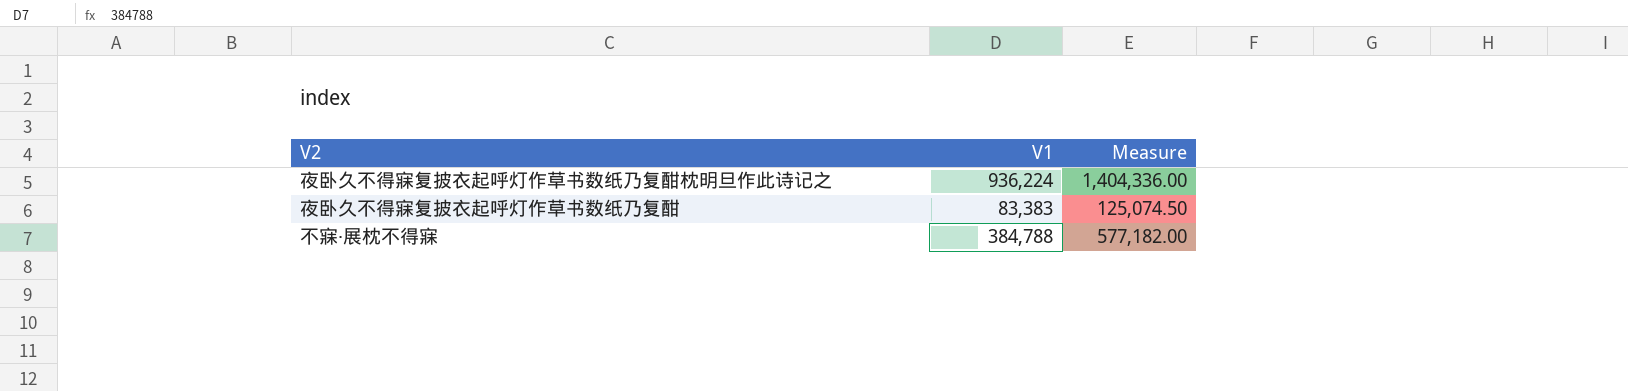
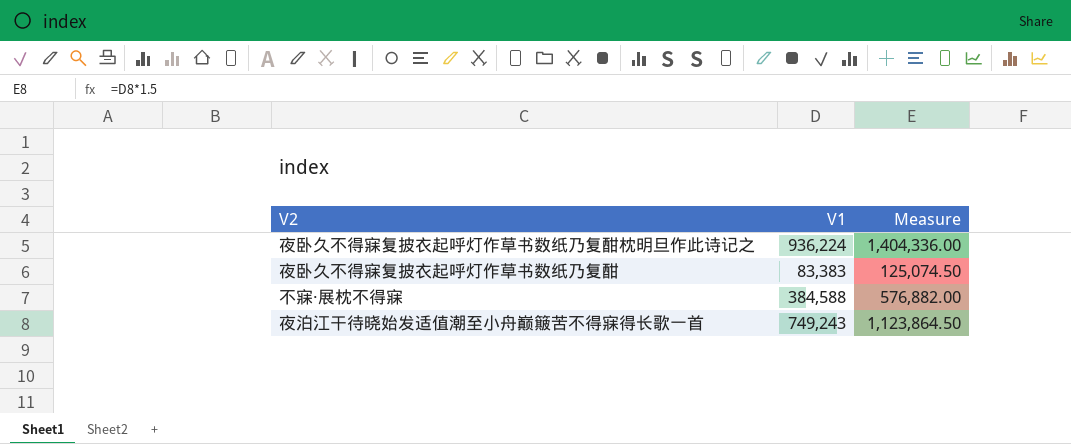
不寐·展枕不得寐 | V1: 384,788 -> 384,588
不寐·展枕不得寐 | Measure: 577,182.00 -> 576,882.00
row 夜泊江干待晓始发适值潮至小舟巅簸苦不得寐得长歌一首: none -> 749,243 | 1,123,864.50

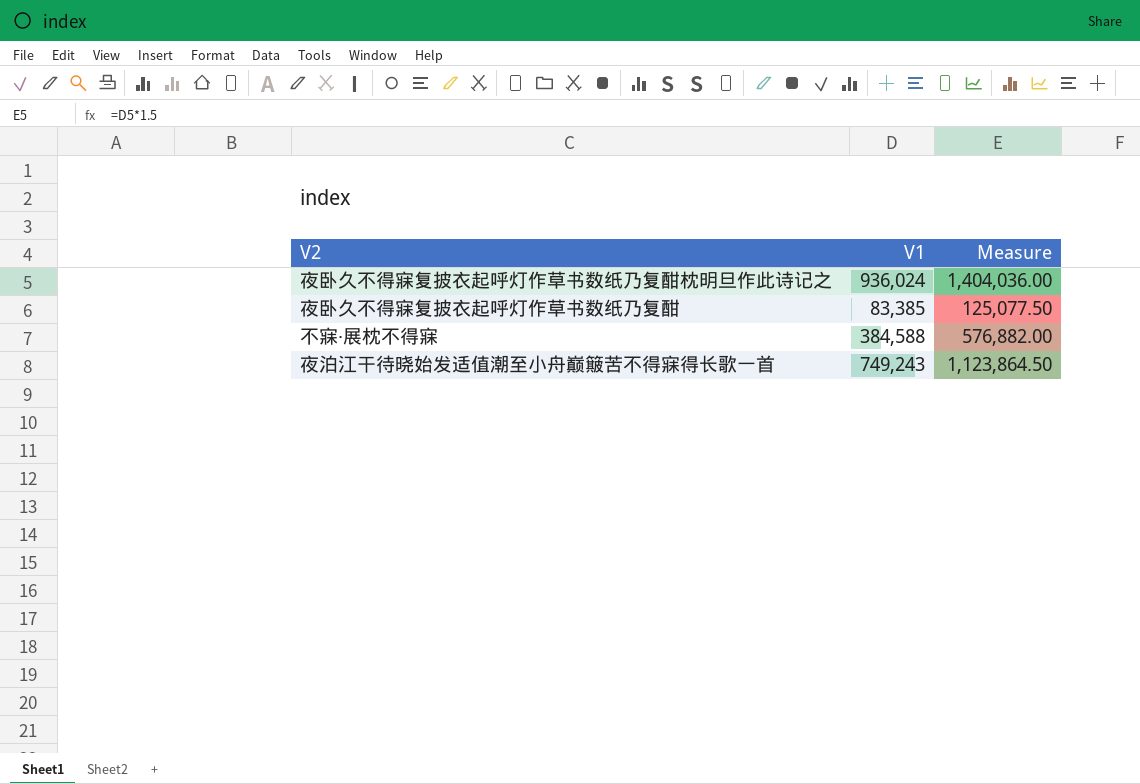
夜卧久不得寐复披衣起呼灯作草书数纸乃复酣枕明旦作此诗记之 | V1: 936,224 -> 936,024
夜卧久不得寐复披衣起呼灯作草书数纸乃复酣枕明旦作此诗记之 | Measure: 1,404,336.00 -> 1,404,036.00
夜卧久不得寐复披衣起呼灯作草书数纸乃复酣 | V1: 83,383 -> 83,385
夜卧久不得寐复披衣起呼灯作草书数纸乃复酣 | Measure: 125,074.50 -> 125,077.50

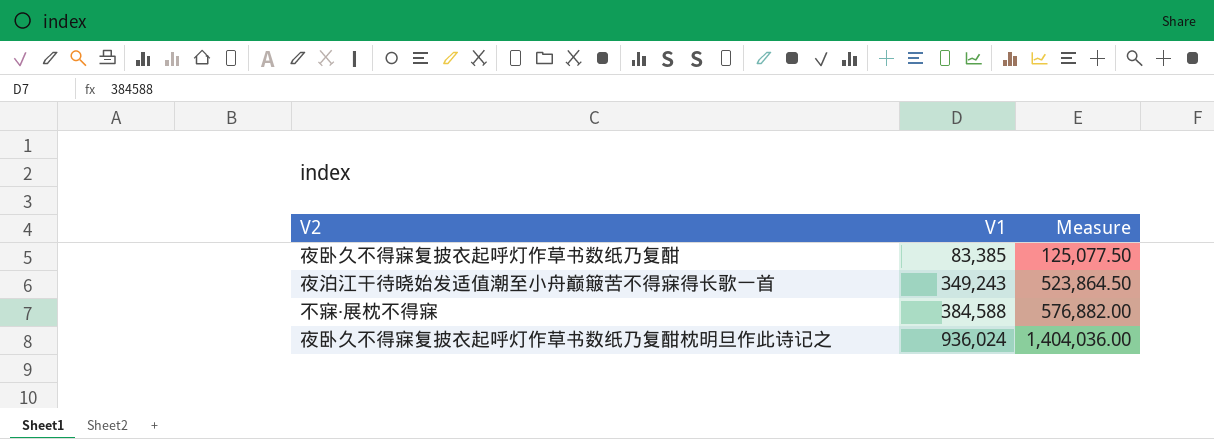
row order: none -> V1 ascending
夜泊江干待晓始发适值潮至小舟巅簸苦不得寐得长歌一首 | V1: 749,243 -> 349,243
夜泊江干待晓始发适值潮至小舟巅簸苦不得寐得长歌一首 | Measure: 1,123,864.50 -> 523,864.50

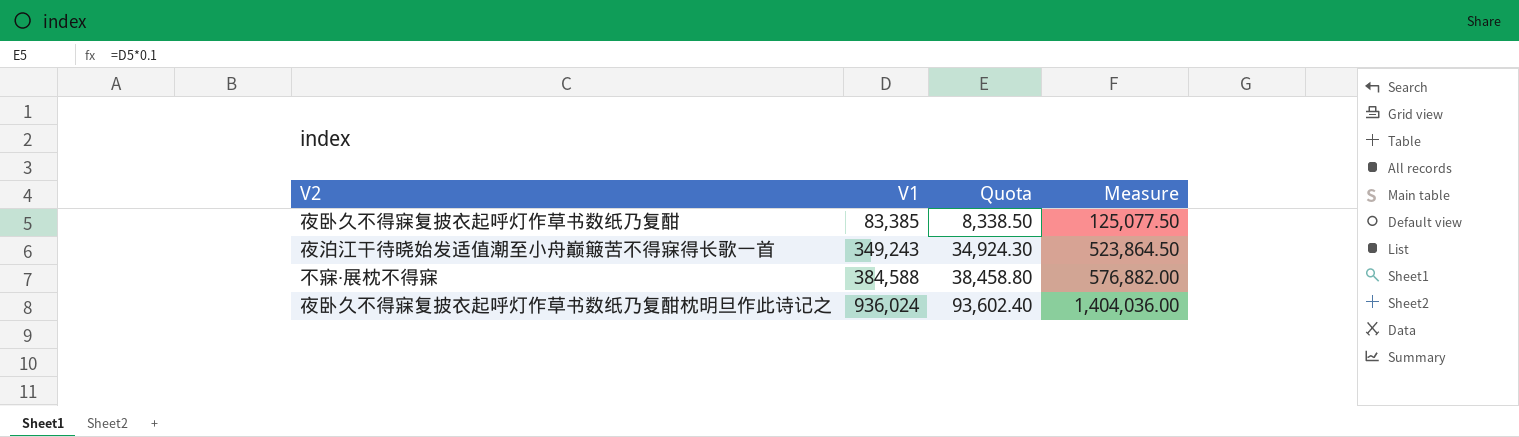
column Quota | formula: none -> [V1] * 0.1

